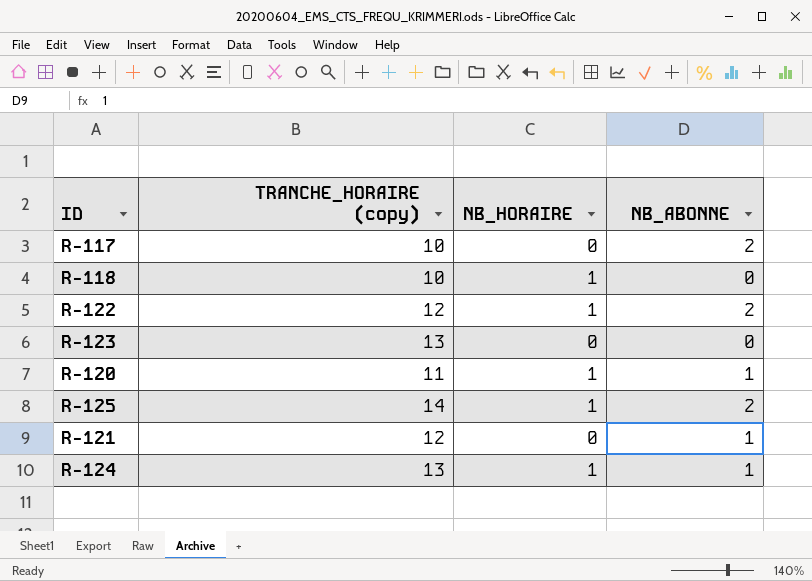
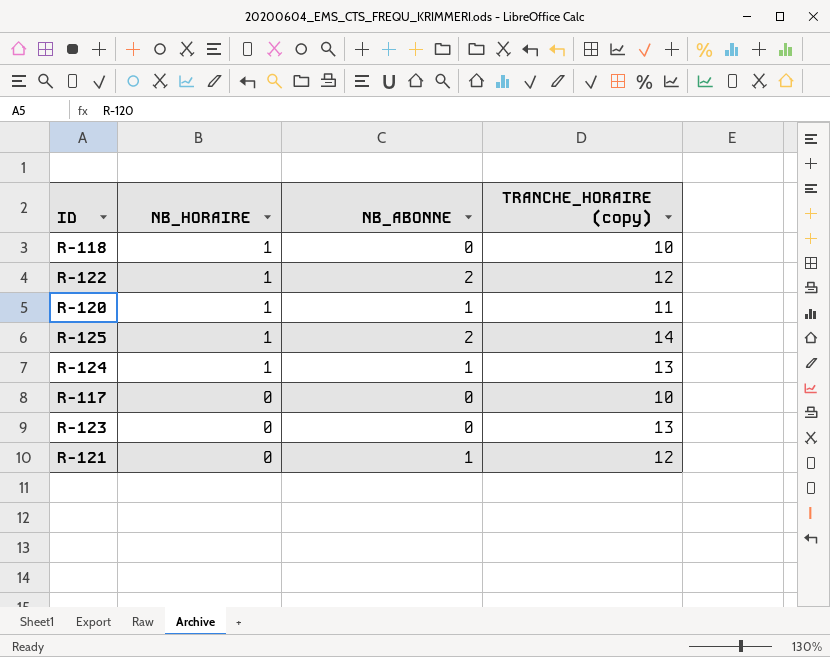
row order: none -> NB_HORAIRE descending
column TRANCHE_HORAIRE (copy) | position: 2 -> 4
R-117 | NB_ABONNE: 2 -> 0

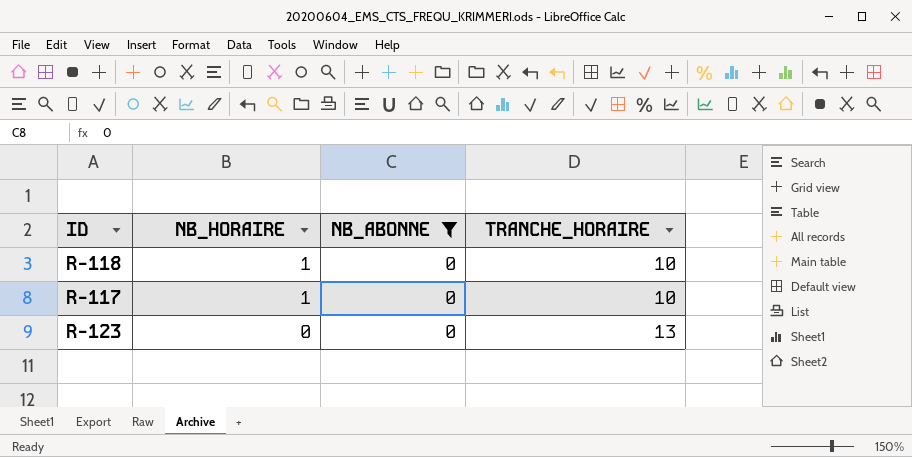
filter: none -> NB_ABONNE = 0
column name: TRANCHE_HORAIRE (copy) -> TRANCHE_HORAIRE
R-117 | NB_HORAIRE: 0 -> 1

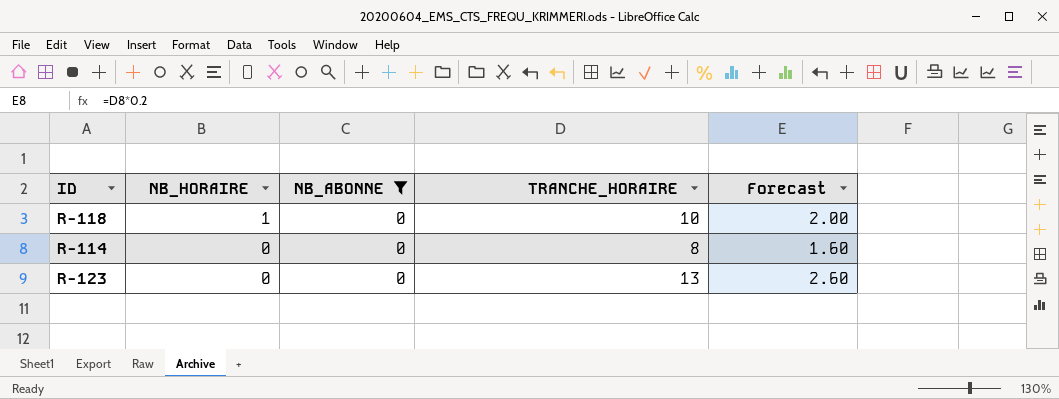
column Forecast | formula: none -> [TRANCHE_HORAIRE] * 0.2
row R-117: 1 | 0 | 10 -> none
row R-114: none -> 0 | 0 | 8 | 1.60

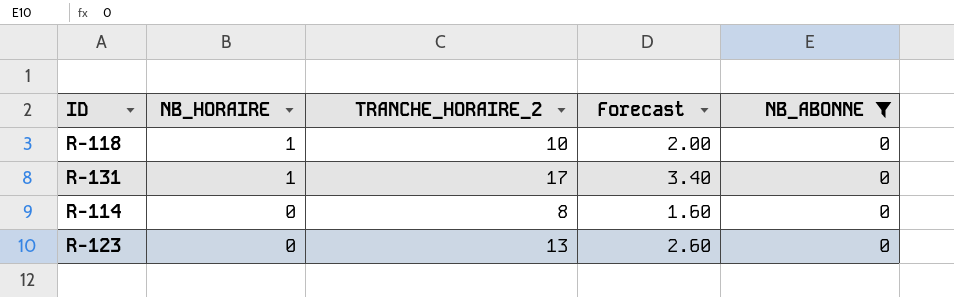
column name: TRANCHE_HORAIRE -> TRANCHE_HORAIRE_2
column NB_ABONNE | position: 3 -> 5
row R-131: none -> 1 | 17 | 3.40 | 0

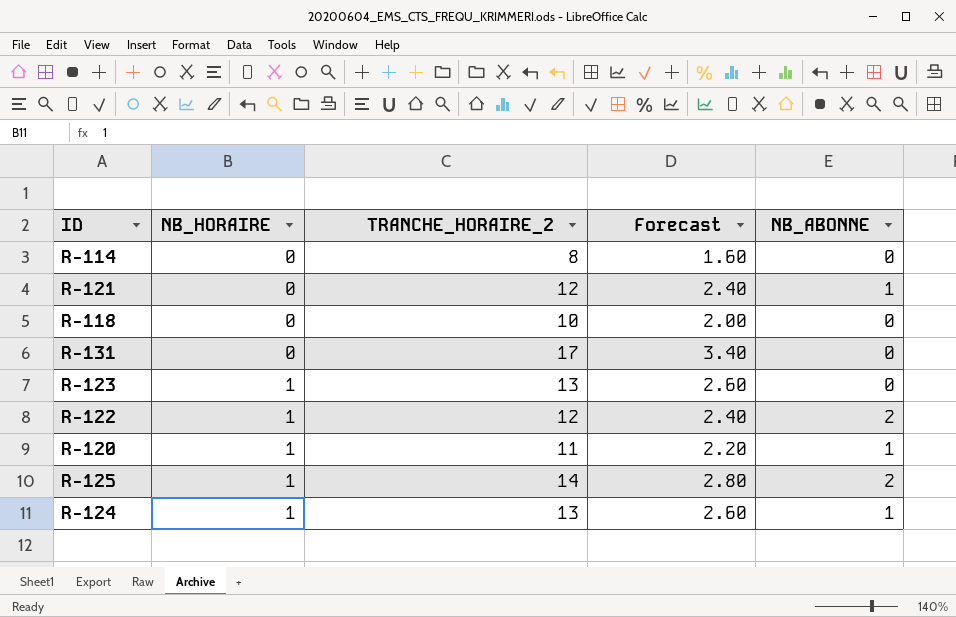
filter: NB_ABONNE = 0 -> none
row order: NB_HORAIRE descending -> NB_HORAIRE ascending
R-118 | NB_HORAIRE: 1 -> 0
R-131 | NB_HORAIRE: 1 -> 0
R-123 | NB_HORAIRE: 0 -> 1

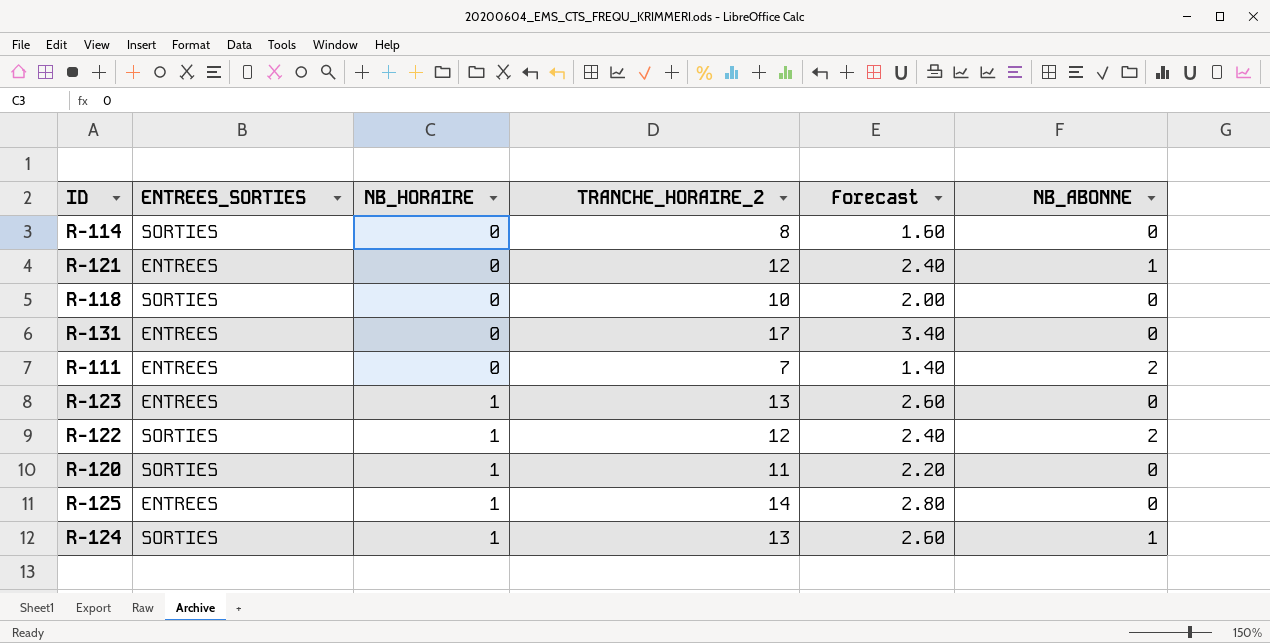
column ENTREES_SORTIES | position: none -> 2
row R-111: none -> ENTREES | 0 | 7 | 1.40 | 2
R-120 | NB_ABONNE: 1 -> 0
R-125 | NB_ABONNE: 2 -> 0

